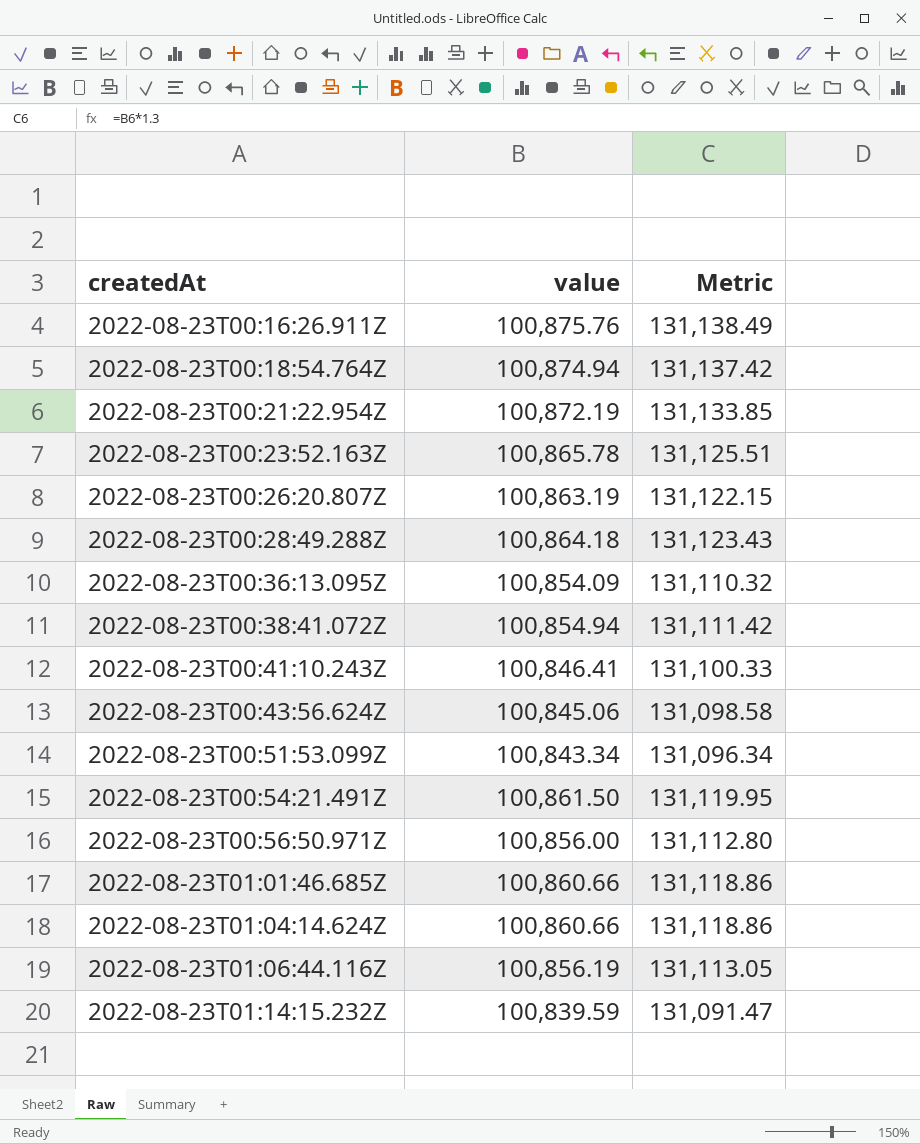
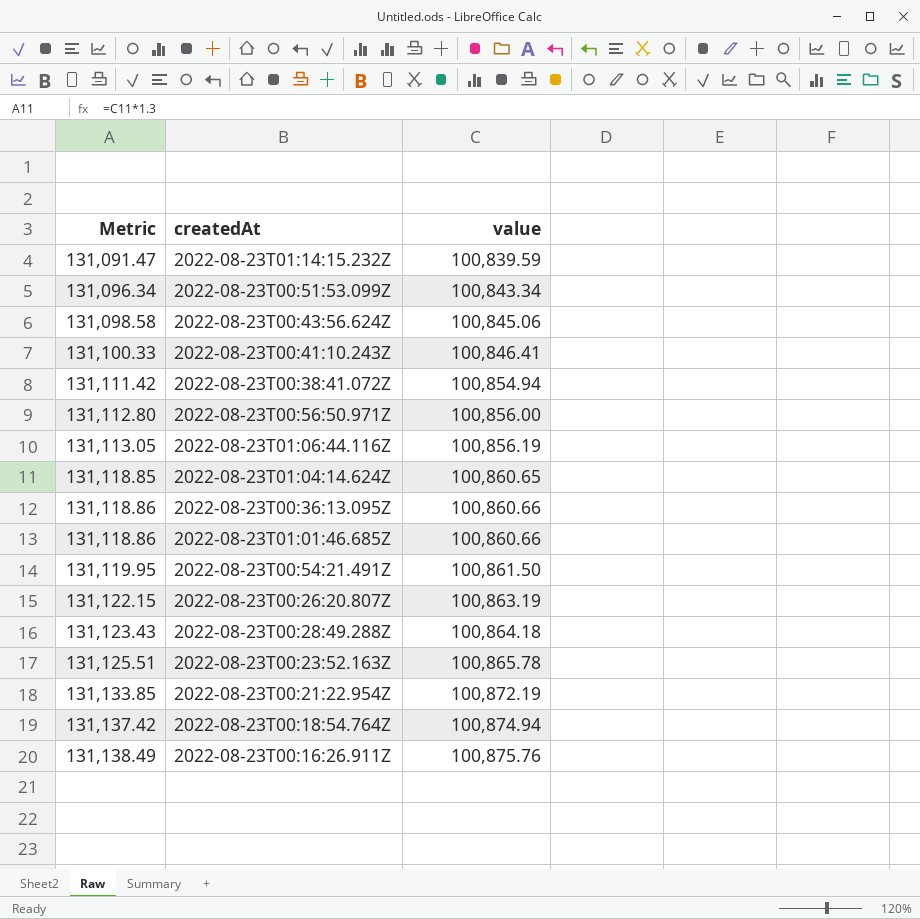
row order: createdAt ascending -> Metric ascending
column Metric | position: 3 -> 1
2022-08-23T01:04:14.624Z | Metric: 131,118.86 -> 131,118.85
2022-08-23T01:04:14.624Z | value: 100,860.66 -> 100,860.65
2022-08-23T00:36:13.095Z | Metric: 131,110.32 -> 131,118.86
2022-08-23T00:36:13.095Z | value: 100,854.09 -> 100,860.66

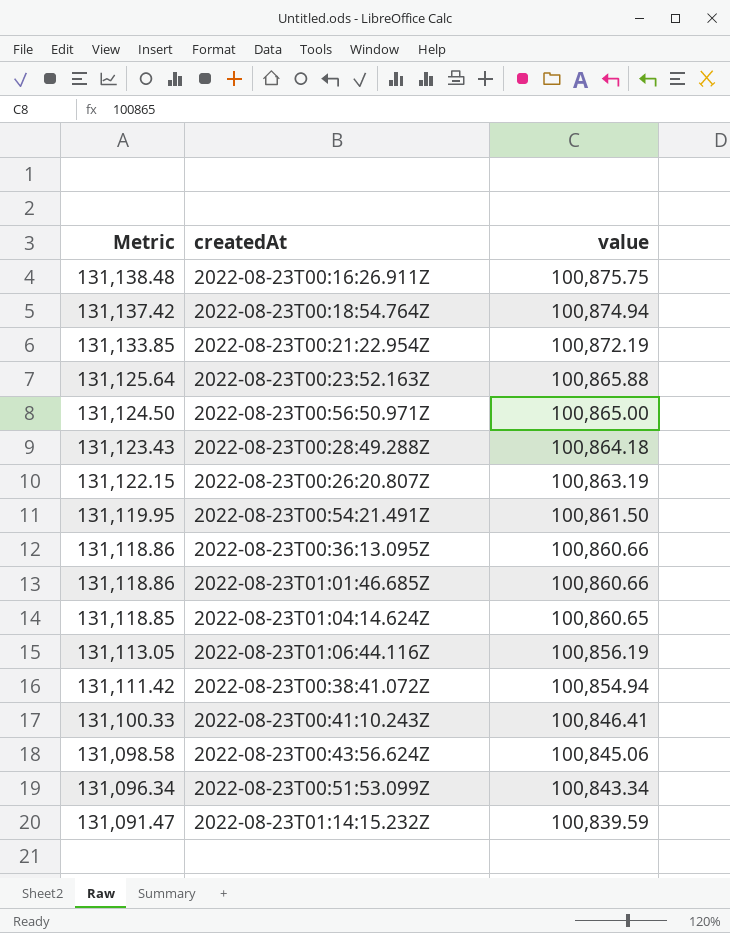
row order: Metric ascending -> Metric descending
2022-08-23T00:16:26.911Z | Metric: 131,138.49 -> 131,138.48
2022-08-23T00:16:26.911Z | value: 100,875.76 -> 100,875.75
2022-08-23T00:23:52.163Z | Metric: 131,125.51 -> 131,125.64
2022-08-23T00:23:52.163Z | value: 100,865.78 -> 100,865.88
2022-08-23T00:56:50.971Z | Metric: 131,112.80 -> 131,124.50
2022-08-23T00:56:50.971Z | value: 100,856.00 -> 100,865.00

